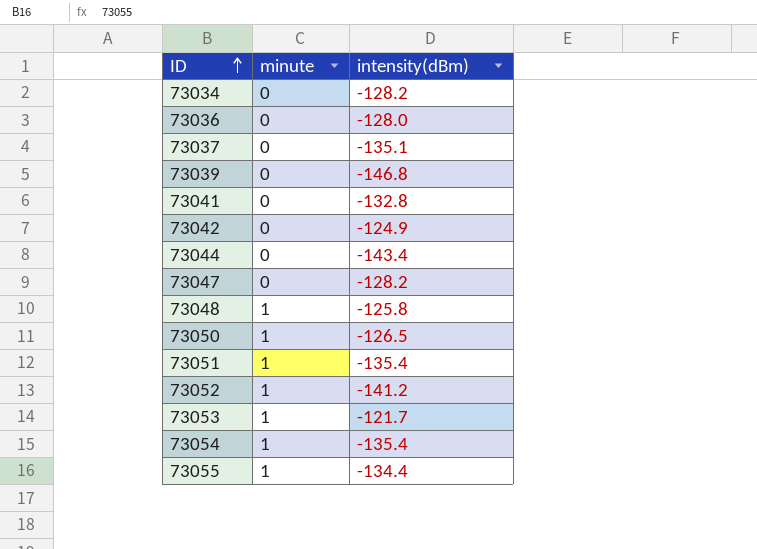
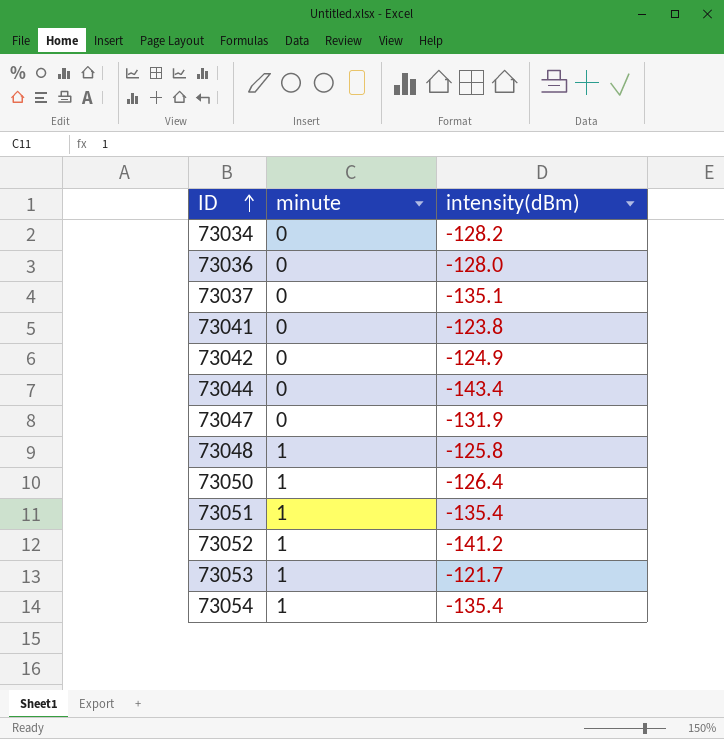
row 73039: 0 | -146.8 -> none
row 73055: 1 | -134.4 -> none
73041 | intensity(dBm): -132.8 -> -123.8
73047 | intensity(dBm): -128.2 -> -131.9
73050 | intensity(dBm): -126.5 -> -126.4

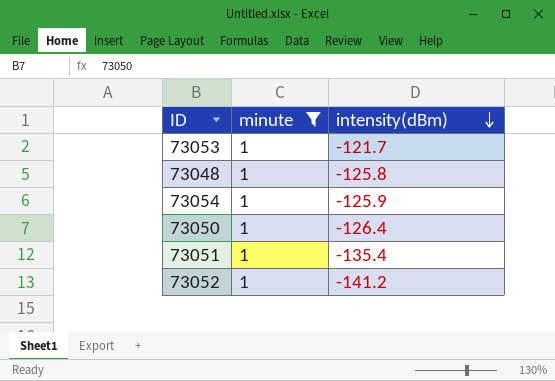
filter: none -> minute = 1
row order: ID ascending -> intensity(dBm) descending
73054 | intensity(dBm): -135.4 -> -125.9

